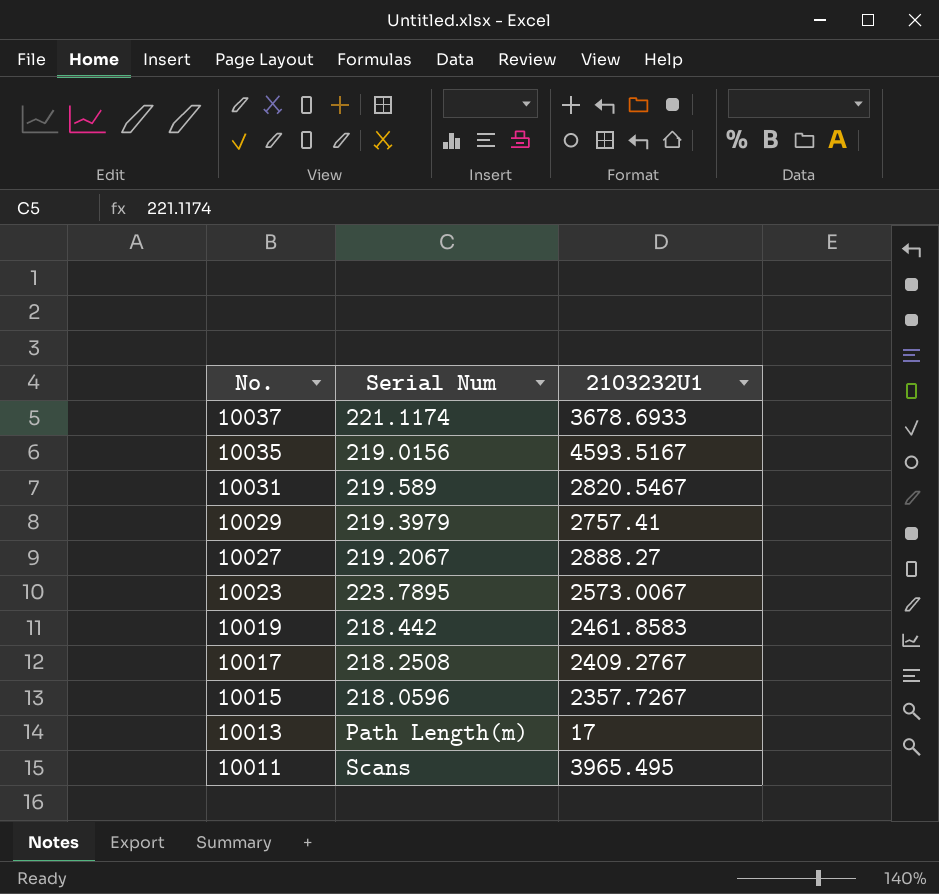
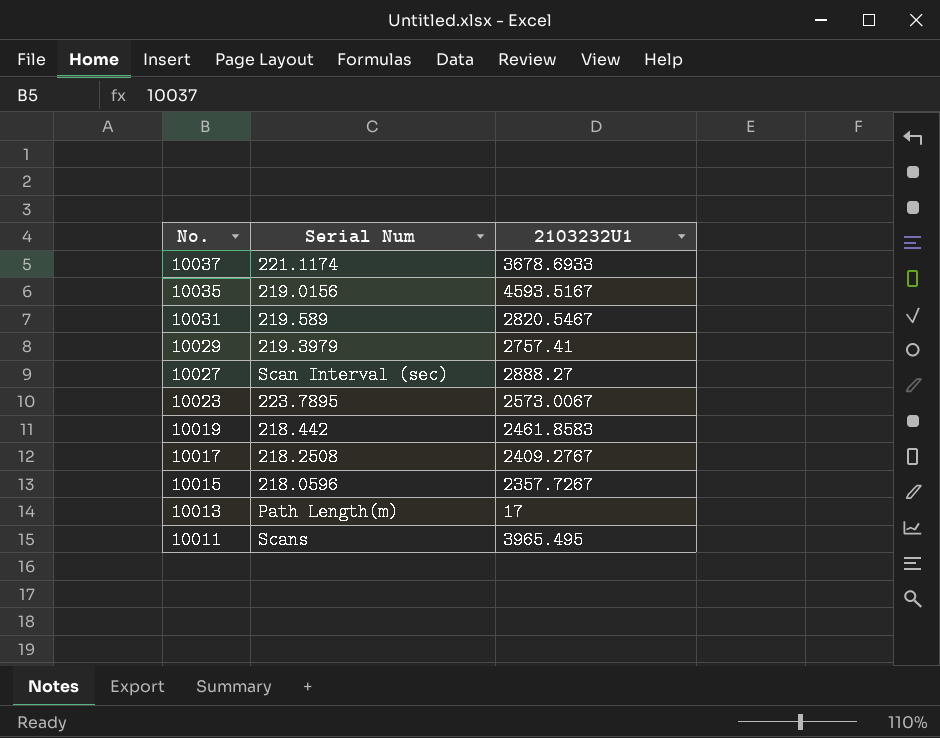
10027 | Serial Num: 219.2067 -> Scan Interval (sec)

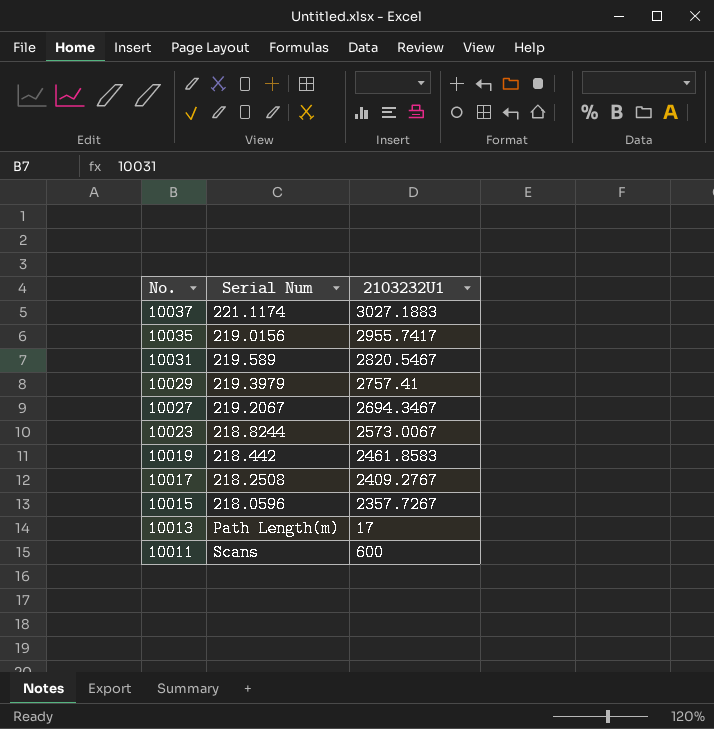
10037 | 2103232U1: 3678.6933 -> 3027.1883
10035 | 2103232U1: 4593.5167 -> 2955.7417
10027 | Serial Num: Scan Interval (sec) -> 219.2067
10027 | 2103232U1: 2888.27 -> 2694.3467
10023 | Serial Num: 223.7895 -> 218.8244
10011 | 2103232U1: 3965.495 -> 600

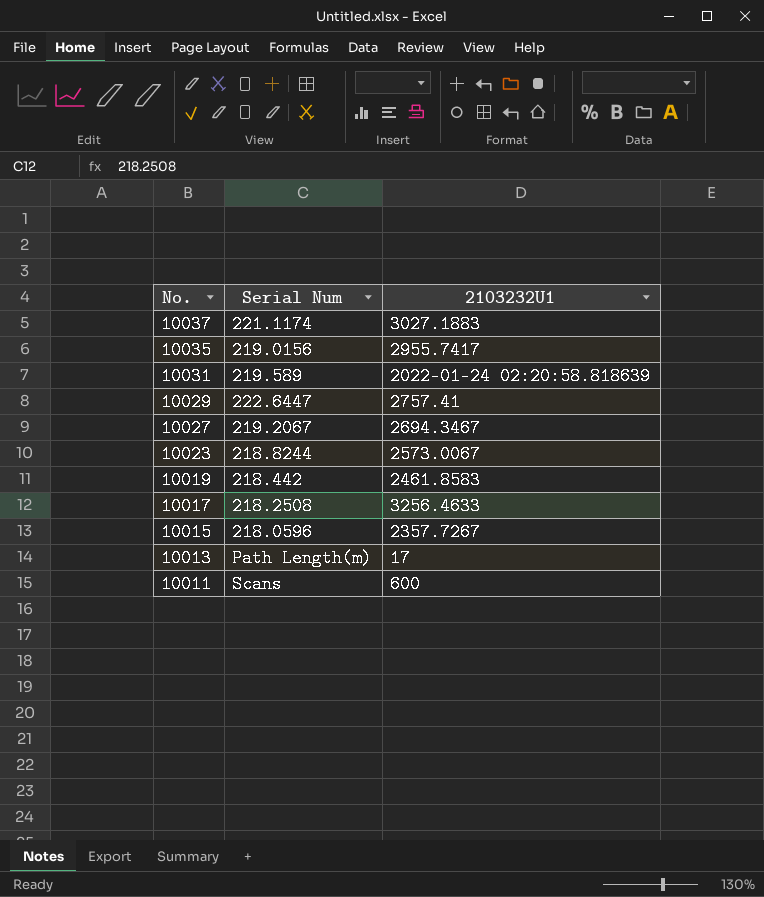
10031 | 2103232U1: 2820.5467 -> 2022-01-24 02:20:58.818639
10029 | Serial Num: 219.3979 -> 222.6447
10017 | 2103232U1: 2409.2767 -> 3256.4633

